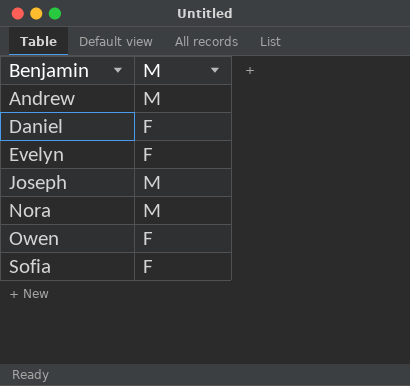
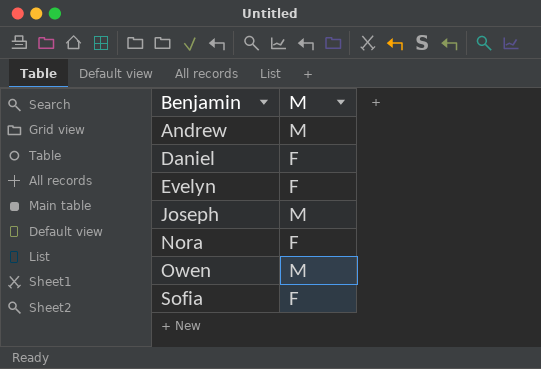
Nora | M: M -> F
Owen | M: F -> M

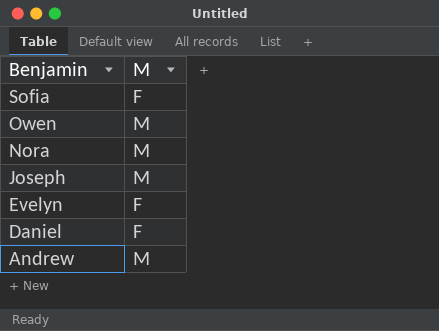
row order: Benjamin ascending -> Benjamin descending
Nora | M: F -> M

